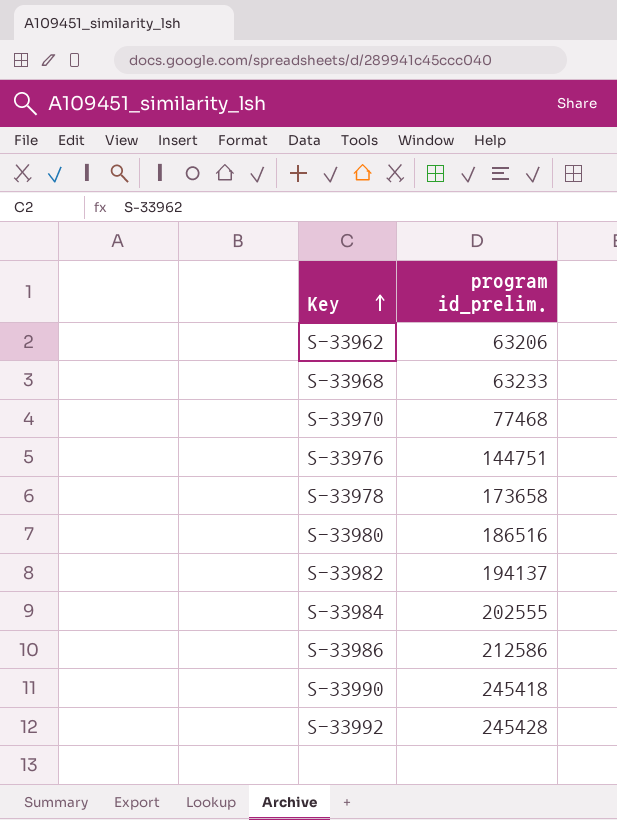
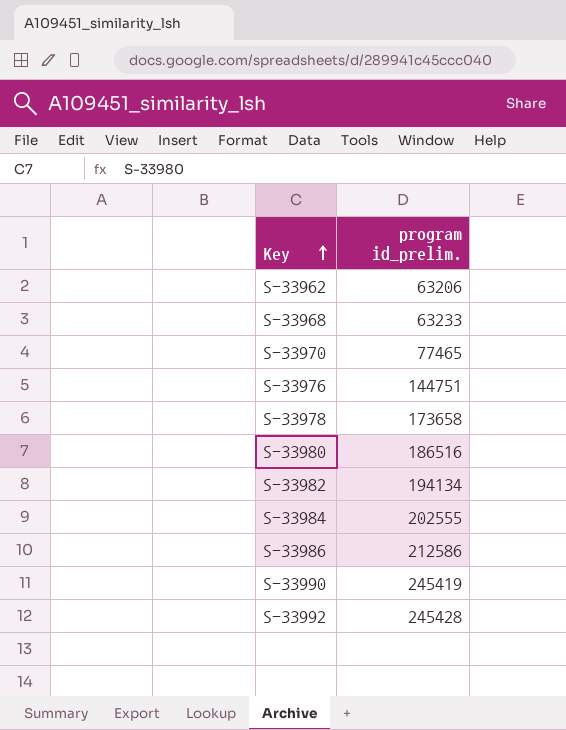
S-33970 | program id_prelim.: 77468 -> 77465
S-33982 | program id_prelim.: 194137 -> 194134
S-33990 | program id_prelim.: 245418 -> 245419

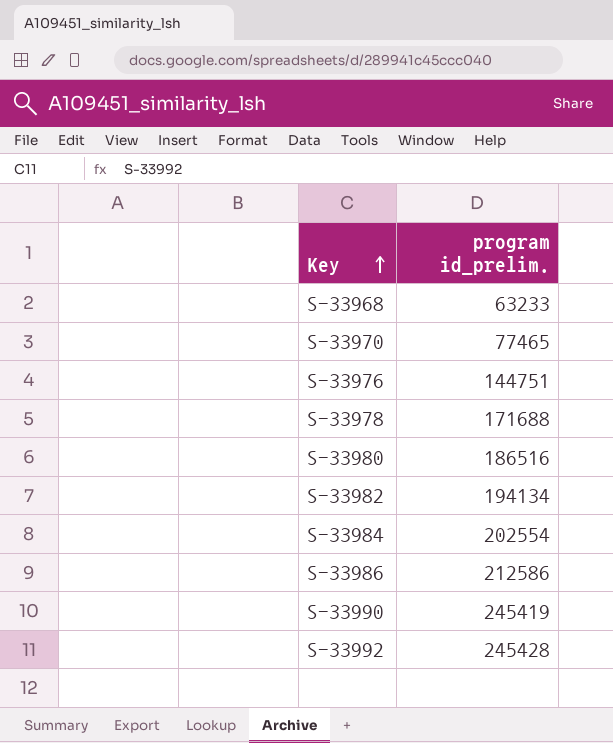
row S-33962: 63206 -> none
S-33978 | program id_prelim.: 173658 -> 171688
S-33984 | program id_prelim.: 202555 -> 202554

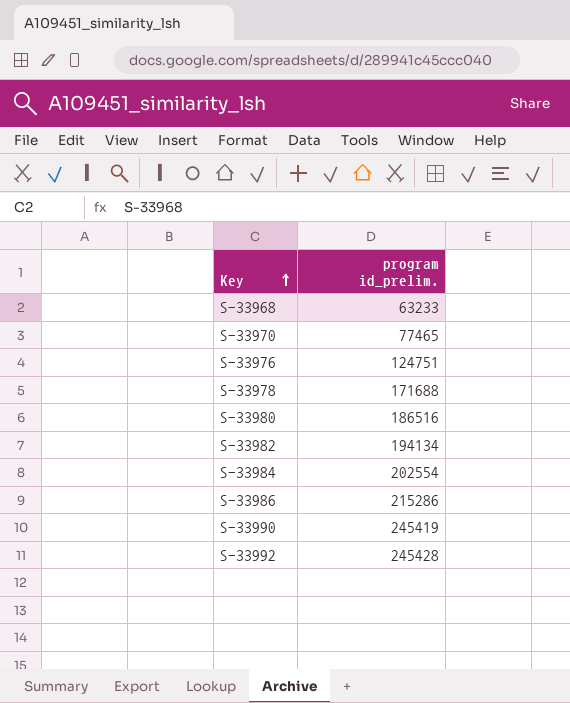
S-33976 | program id_prelim.: 144751 -> 124751
S-33986 | program id_prelim.: 212586 -> 215286

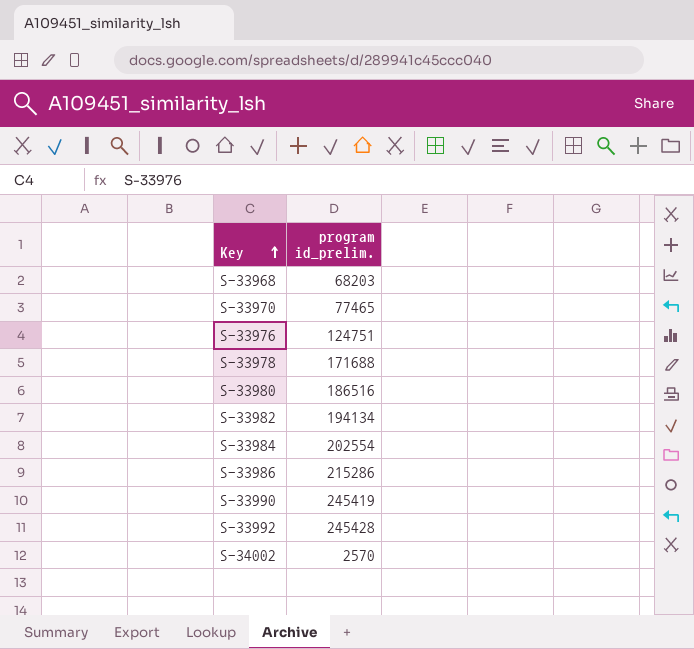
S-33968 | program id_prelim.: 63233 -> 68203
row S-34002: none -> 2570

